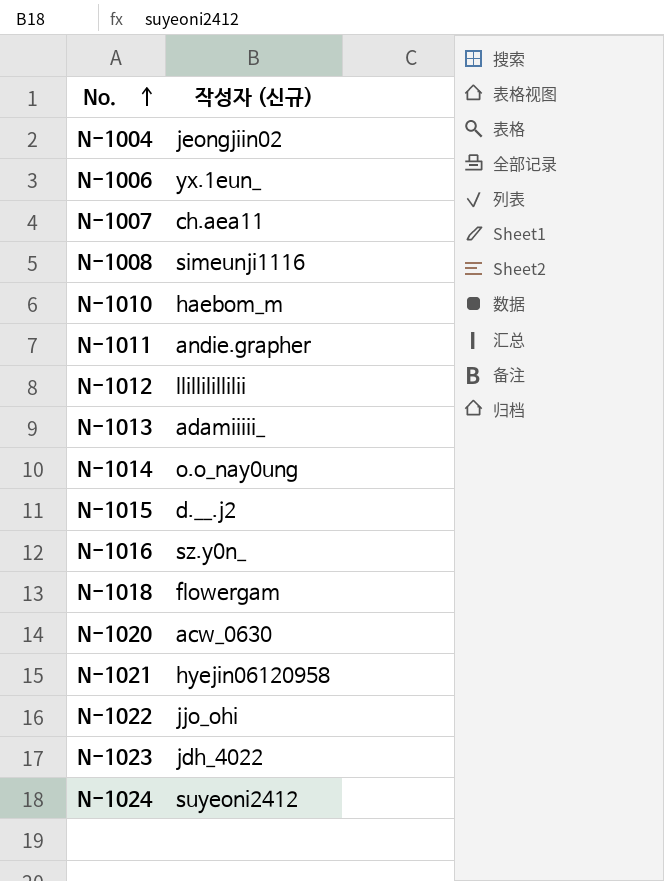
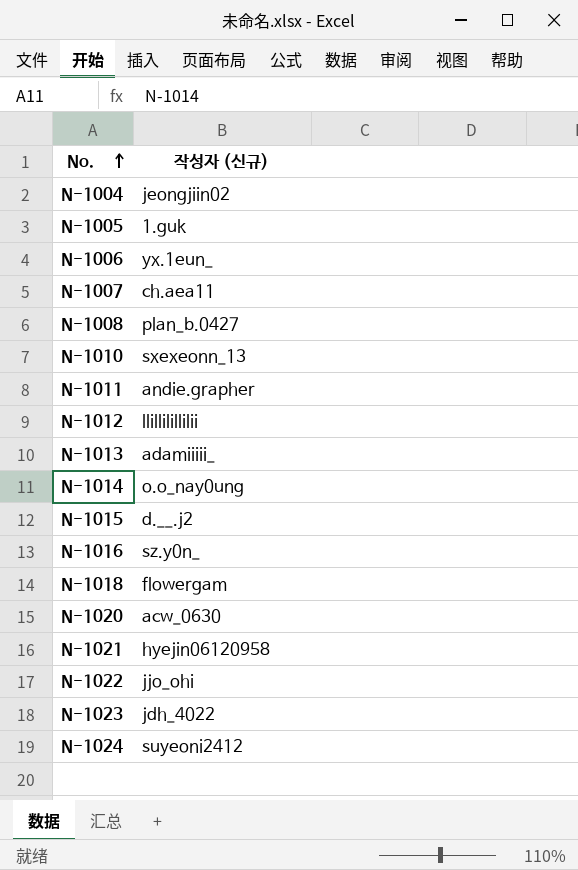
row N-1005: none -> 1.guk
N-1008 | 작성자 (신규): simeunji1116 -> plan_b.0427
N-1010 | 작성자 (신규): haebom_m -> sxexeonn_13

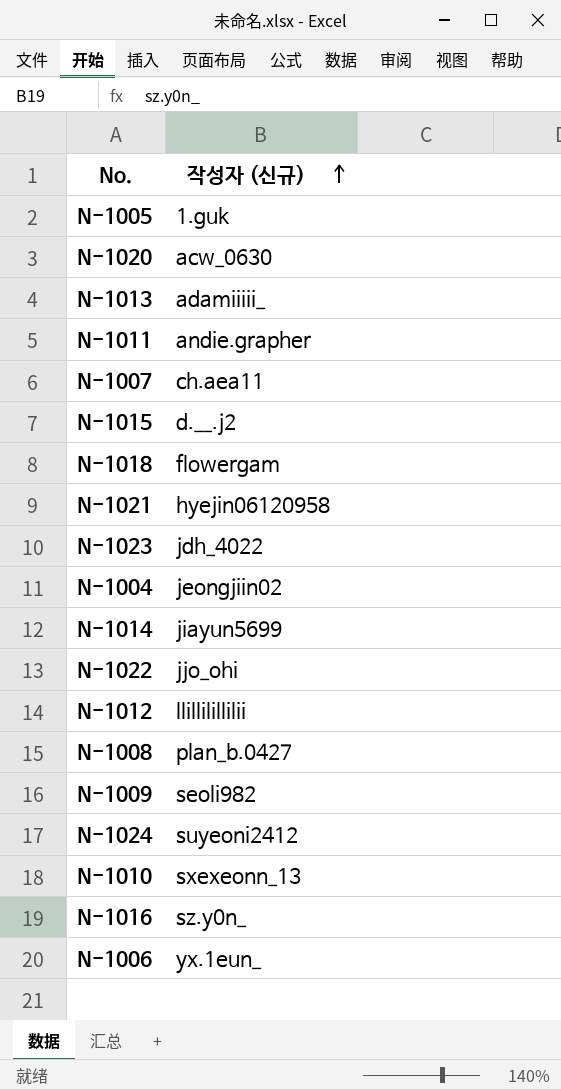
row order: No. ascending -> 작성자 (신규) ascending
N-1014 | 작성자 (신규): o.o_nay0ung -> jiayun5699
row N-1009: none -> seoli982

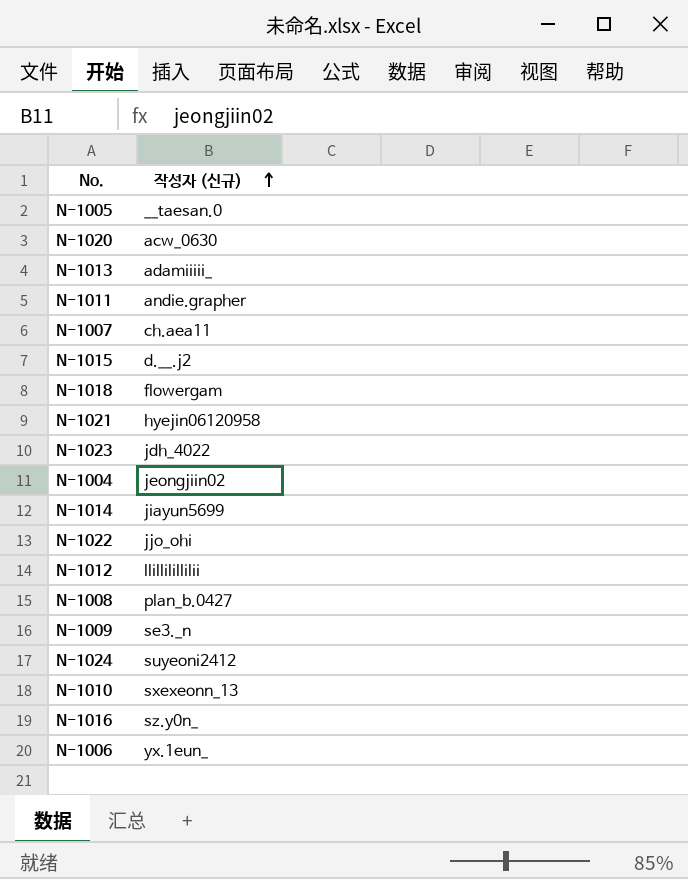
N-1005 | 작성자 (신규): 1.guk -> __taesan.0
N-1009 | 작성자 (신규): seoli982 -> se3._n

